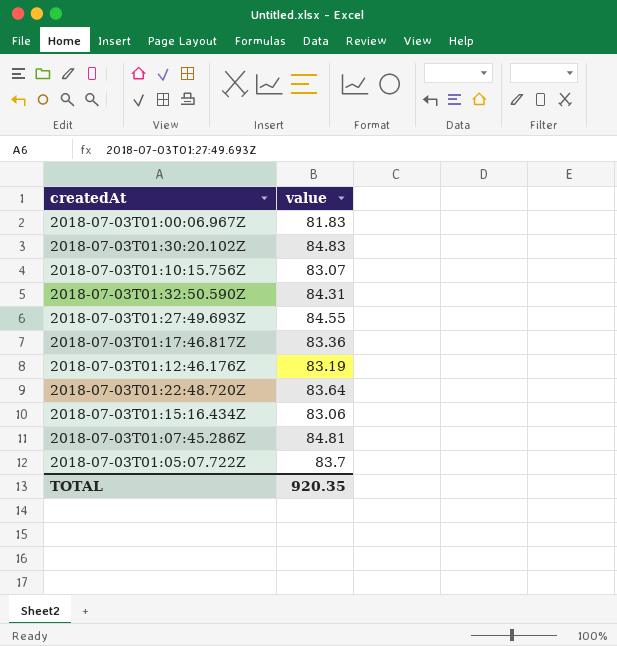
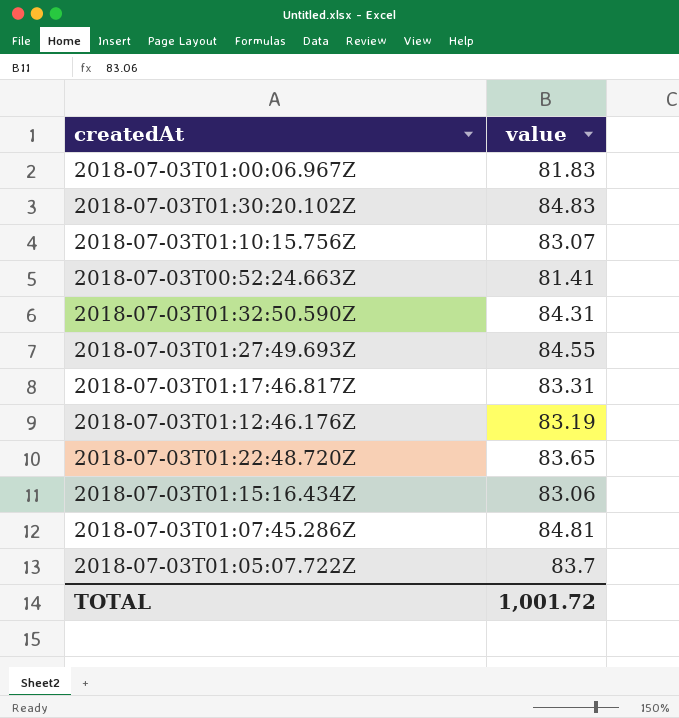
row 2018-07-03T00:52:24.663Z: none -> 81.41
2018-07-03T01:17:46.817Z | value: 83.36 -> 83.31
2018-07-03T01:22:48.720Z | value: 83.64 -> 83.65
TOTAL | value: 920.35 -> 1,001.72

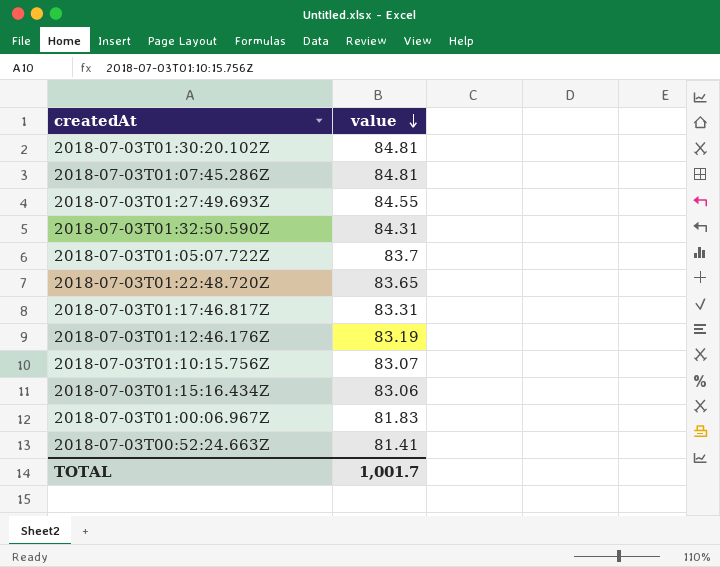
row order: none -> value descending
2018-07-03T01:30:20.102Z | value: 84.83 -> 84.81
TOTAL | value: 1,001.72 -> 1,001.7

